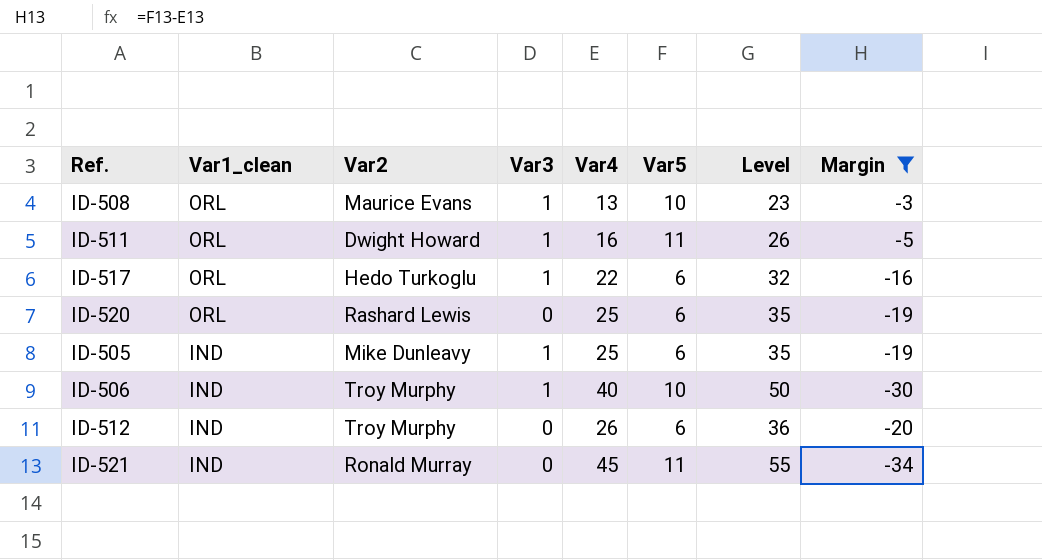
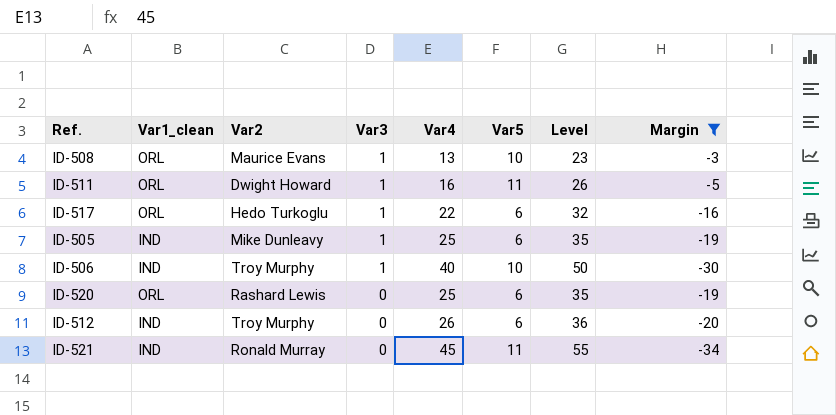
row order: Var1_clean descending -> Var3 descending

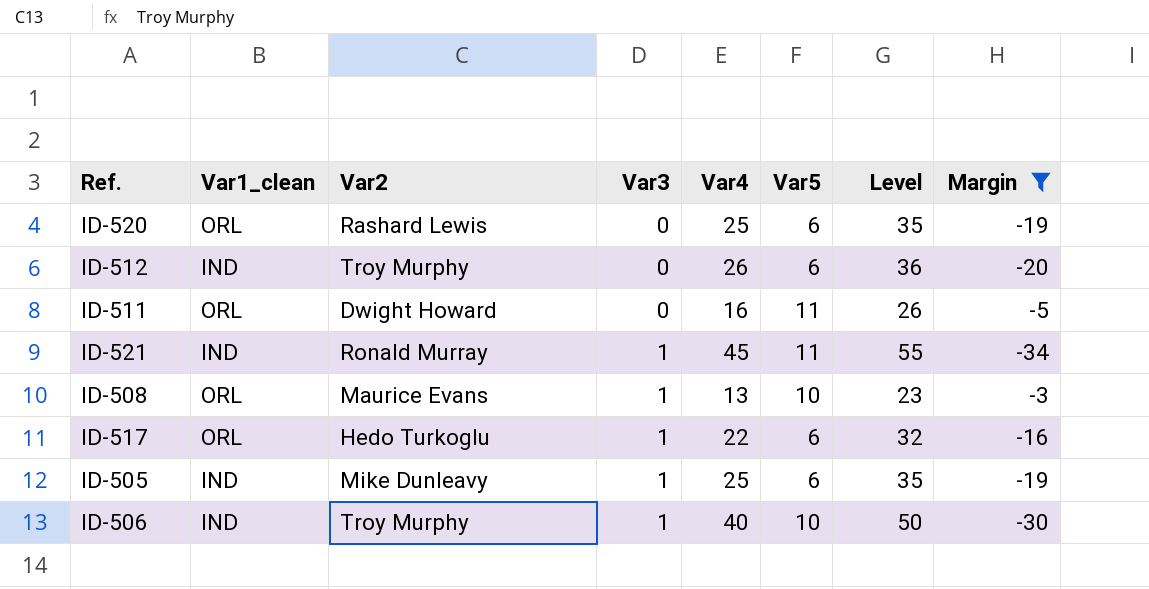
row order: Var3 descending -> Var3 ascending
ID-511 | Var3: 1 -> 0
ID-521 | Var3: 0 -> 1

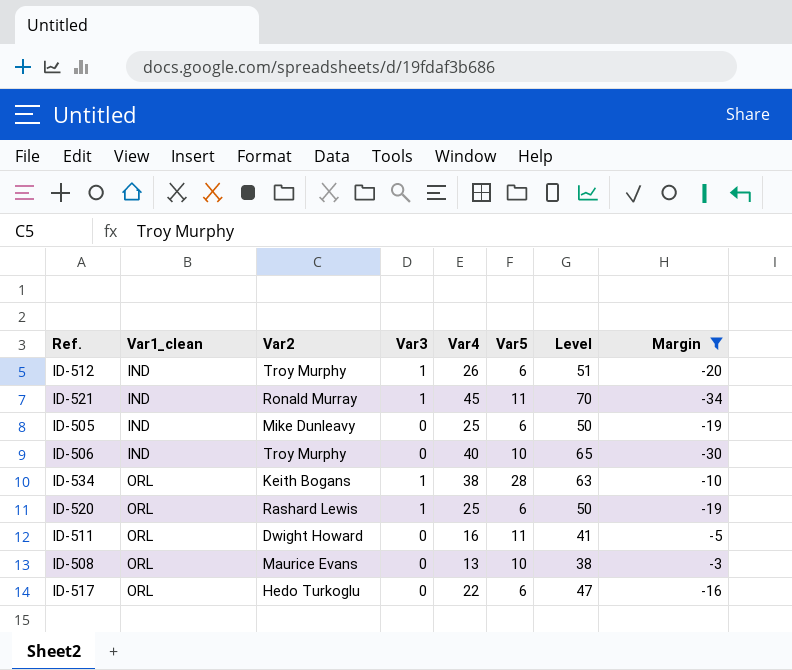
row order: Var3 ascending -> Var1_clean ascending
column Level | formula: [Var4] + 10 -> [Var4] + 25
ID-512 | Var3: 0 -> 1
ID-505 | Var3: 1 -> 0
ID-506 | Var3: 1 -> 0
row ID-534: none -> ORL | Keith Bogans | 1 | 38 | 28 | 63 | -10
ID-520 | Var3: 0 -> 1
ID-508 | Var3: 1 -> 0
ID-517 | Var3: 1 -> 0

